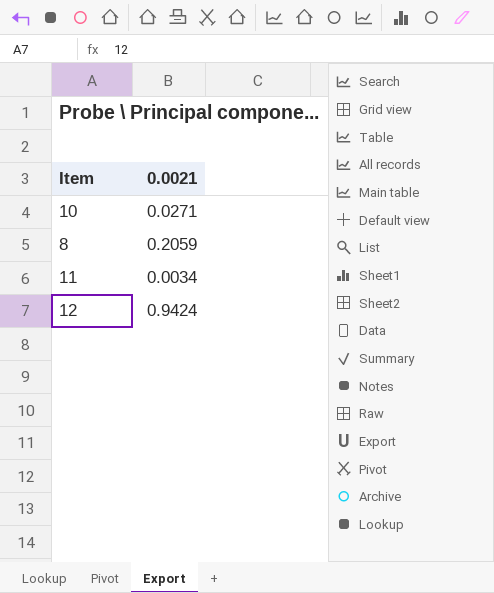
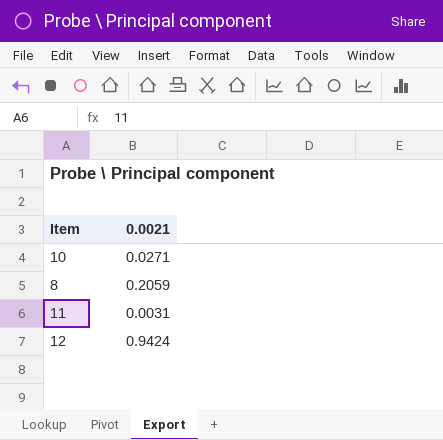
11 | 0.0021: 0.0034 -> 0.0031

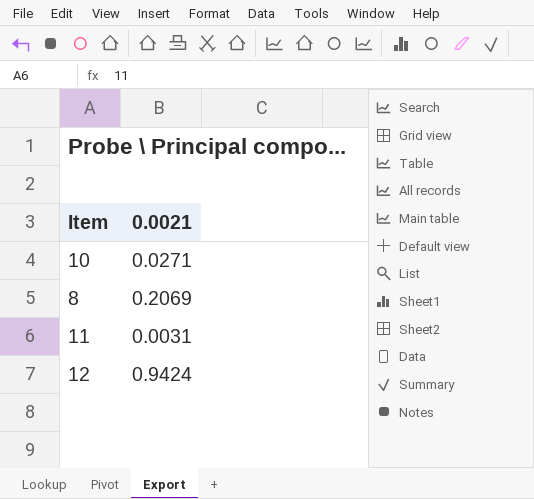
8 | 0.0021: 0.2059 -> 0.2069

